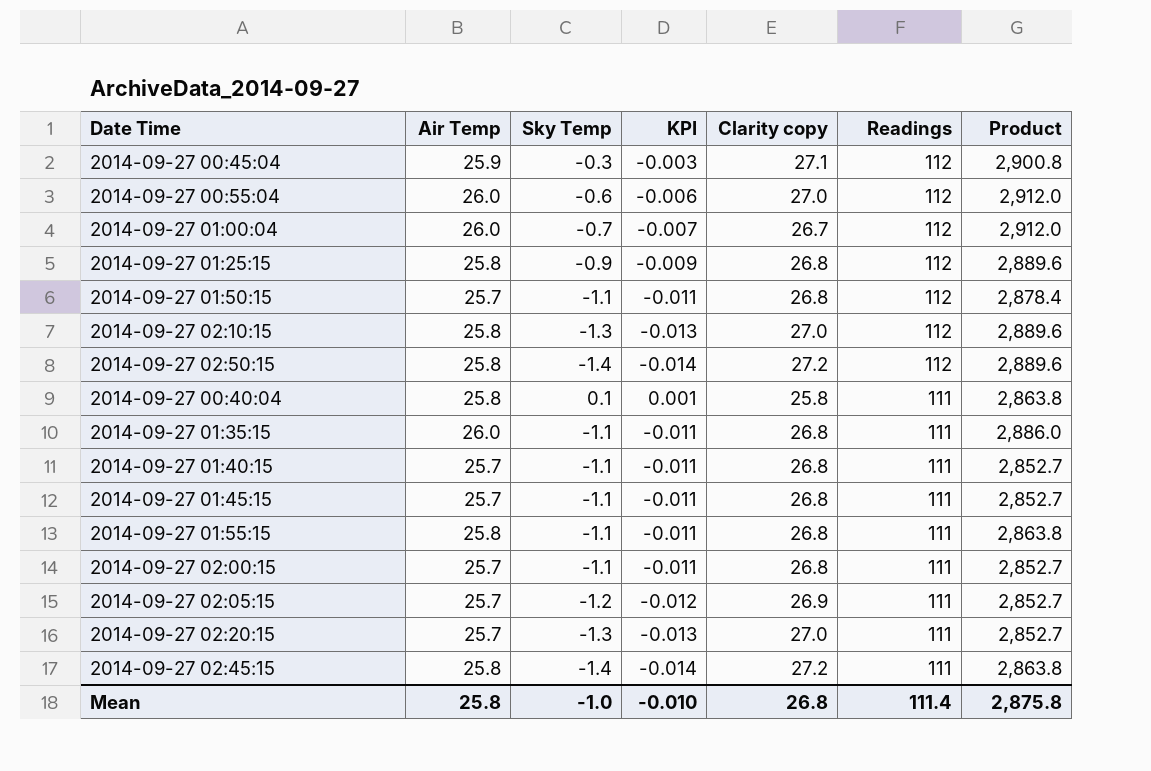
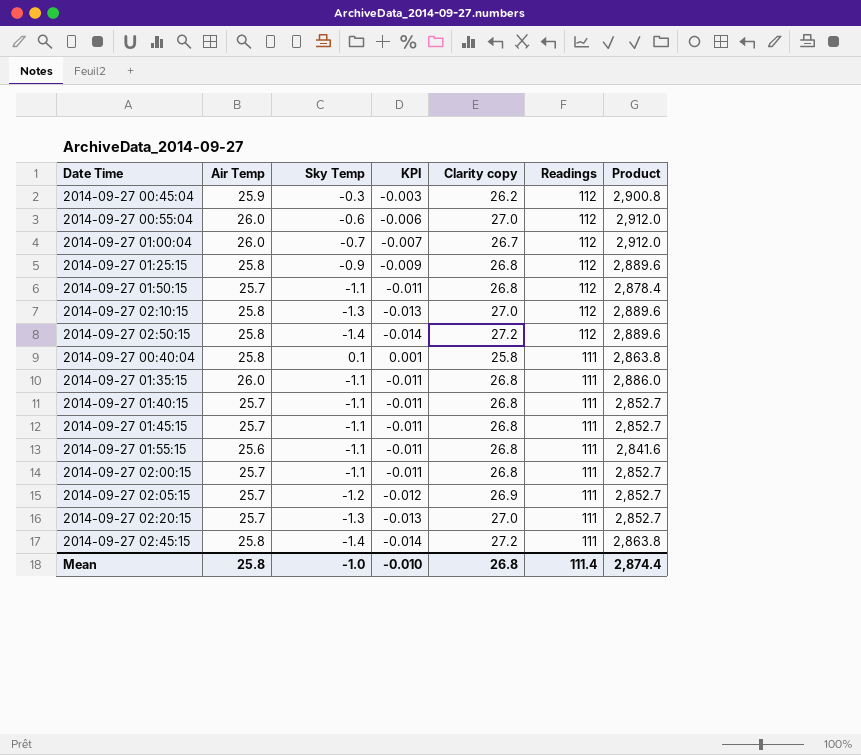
2014-09-27 00:45:04 | Clarity copy: 27.1 -> 26.2
2014-09-27 01:55:15 | Air Temp: 25.8 -> 25.6
2014-09-27 01:55:15 | Product: 2,863.8 -> 2,841.6
Mean | Product: 2,875.8 -> 2,874.4

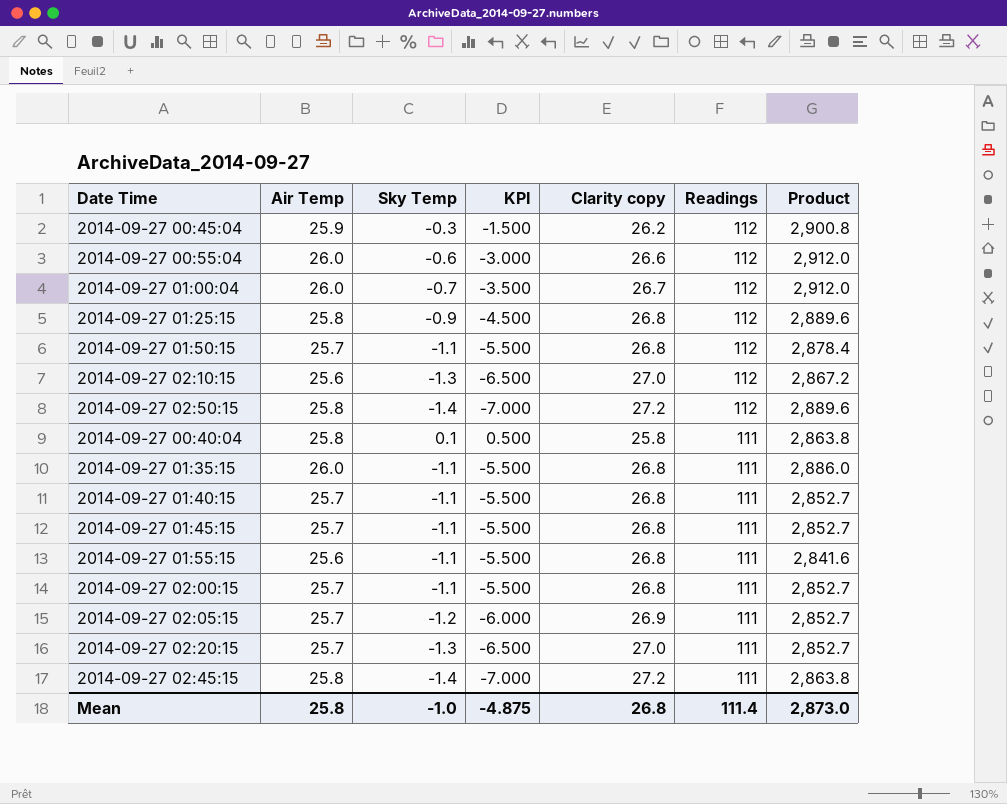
column KPI | formula: [Sky Temp] * 0.01 -> [Sky Temp] * 5
2014-09-27 00:55:04 | Clarity copy: 27.0 -> 26.6
2014-09-27 02:10:15 | Air Temp: 25.8 -> 25.6
2014-09-27 02:10:15 | Product: 2,889.6 -> 2,867.2
Mean | KPI: -0.010 -> -4.875
Mean | Product: 2,874.4 -> 2,873.0

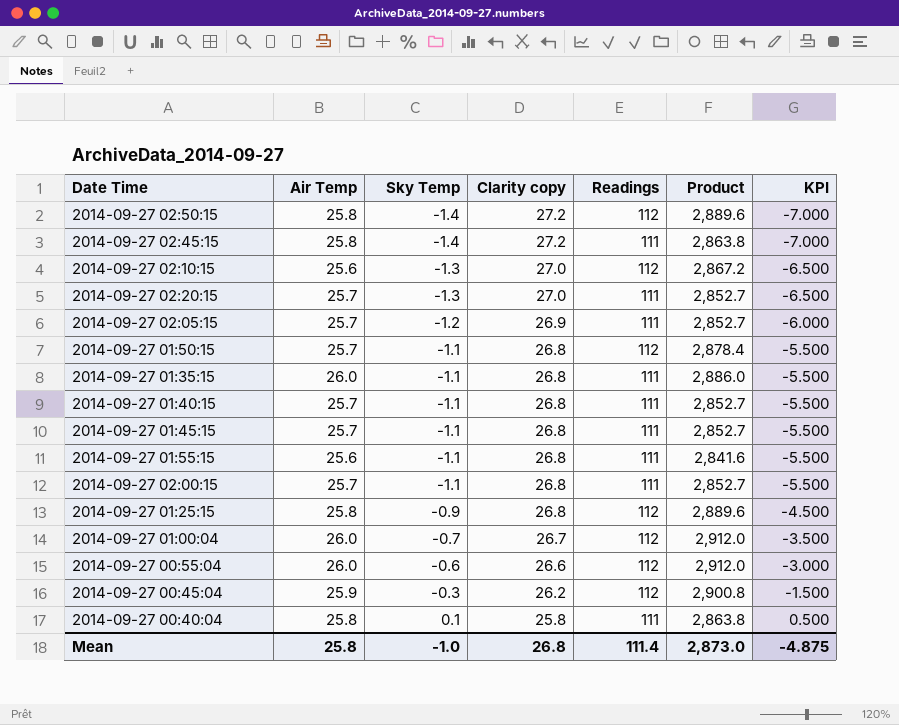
row order: Readings descending -> Sky Temp ascending
column KPI | position: 4 -> 7

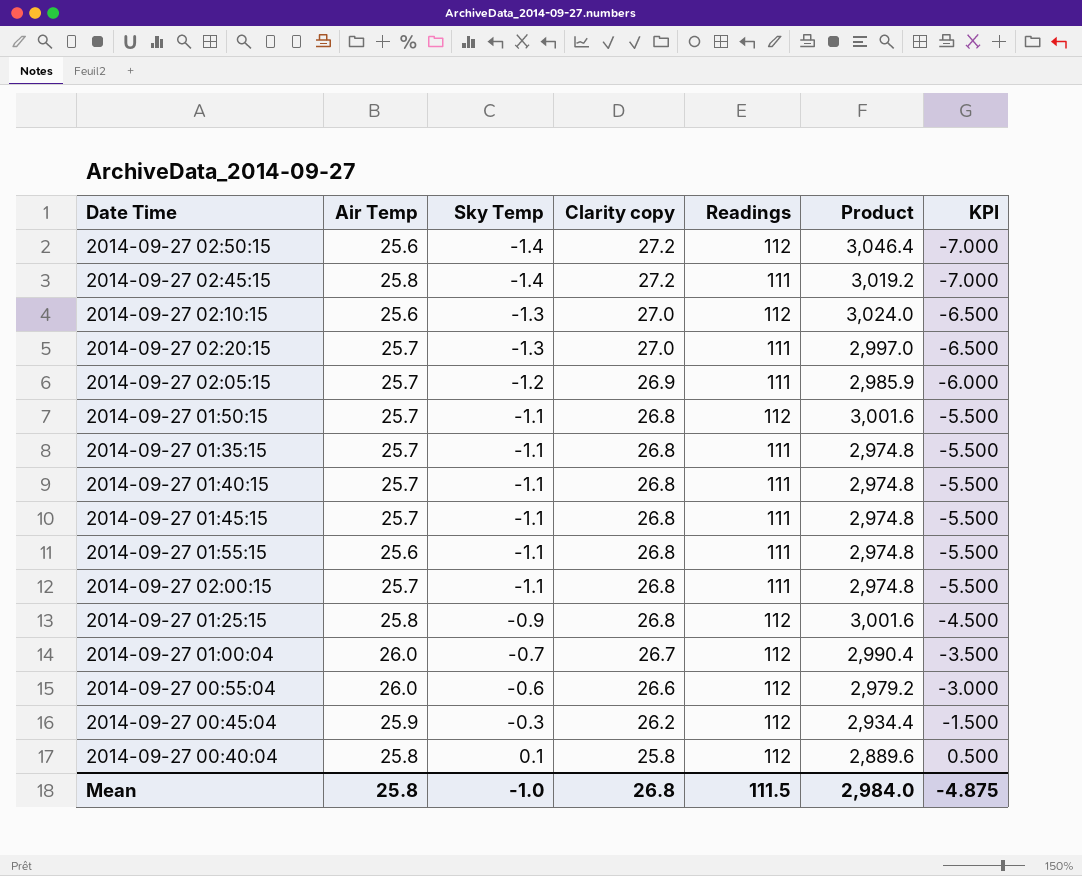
column Product | formula: [Air Temp] * [Readings] -> [Clarity copy] * [Readings]
2014-09-27 02:50:15 | Air Temp: 25.8 -> 25.6
2014-09-27 01:35:15 | Air Temp: 26.0 -> 25.7
2014-09-27 00:40:04 | Readings: 111 -> 112
Mean | Readings: 111.4 -> 111.5
Mean | Product: 2,873.0 -> 2,984.0

